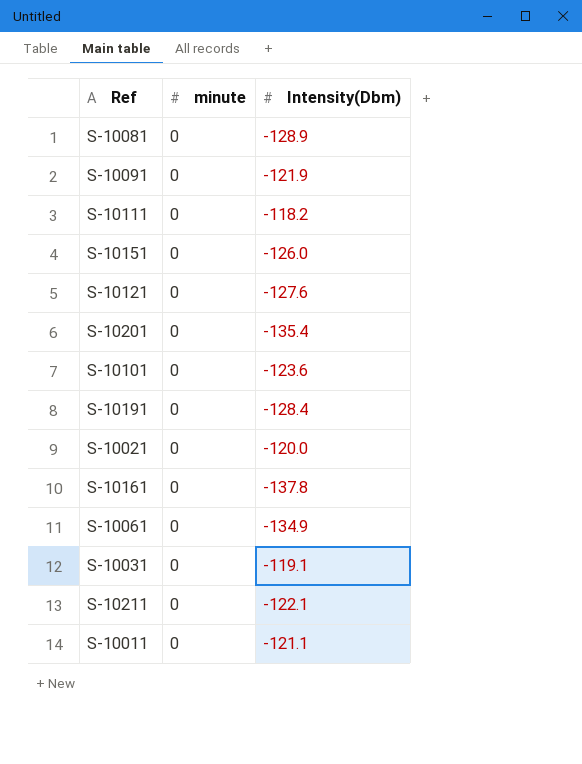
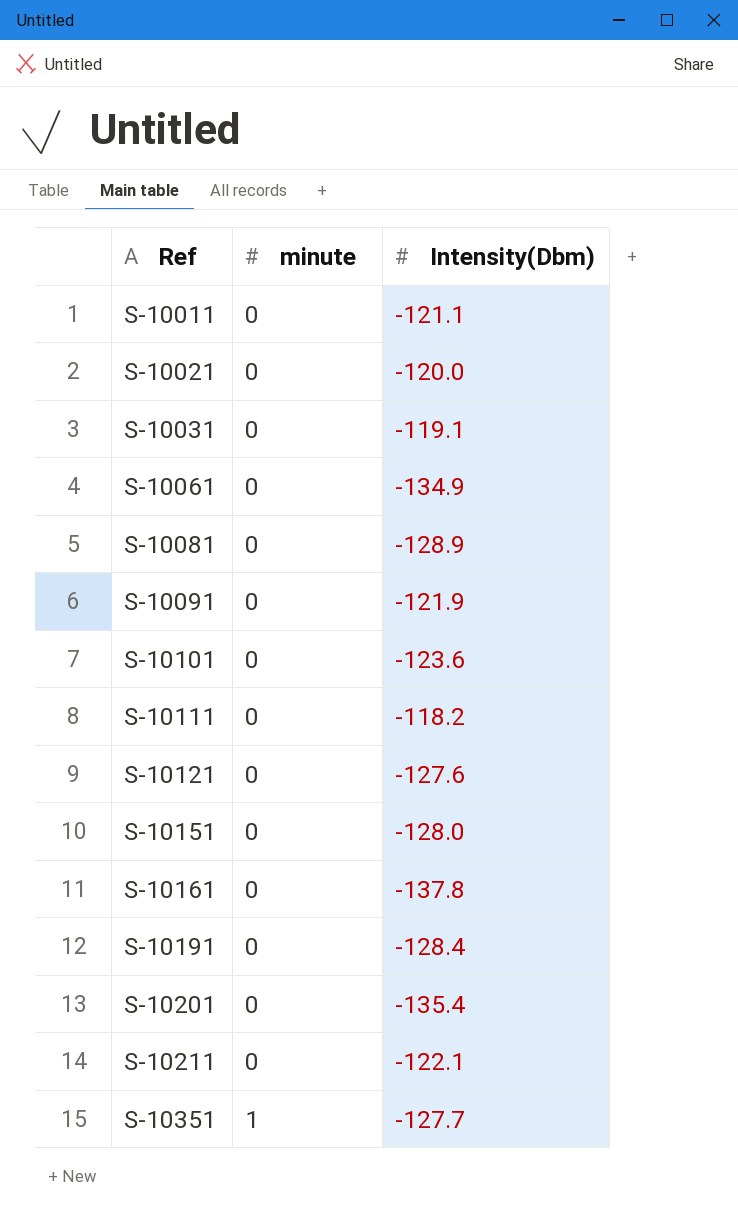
row order: none -> Ref ascending
S-10151 | Intensity(Dbm): -126.0 -> -128.0
row S-10351: none -> 1 | -127.7

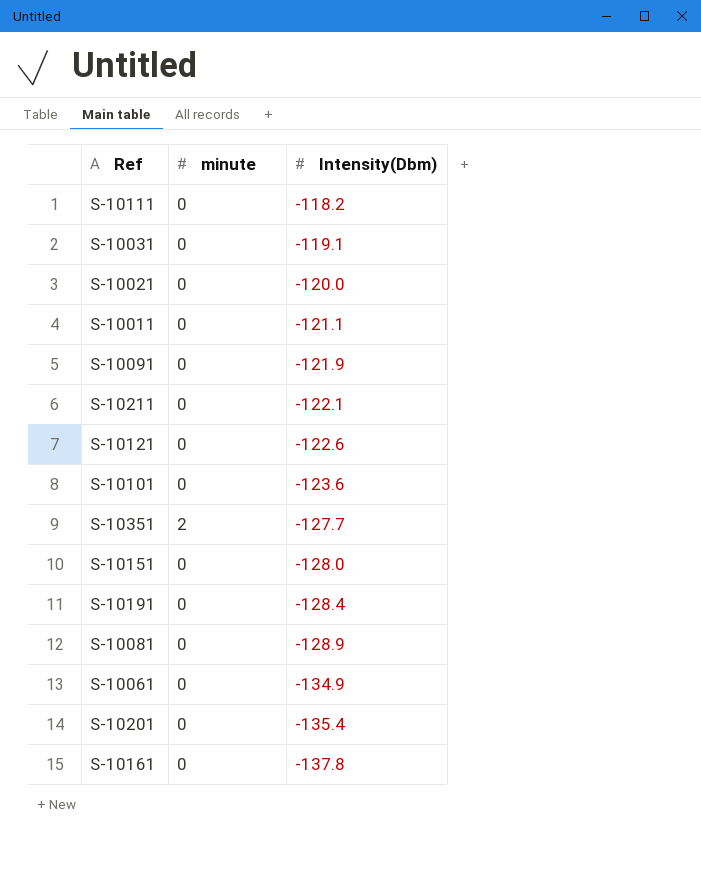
row order: Ref ascending -> Intensity(Dbm) descending
S-10121 | Intensity(Dbm): -127.6 -> -122.6
S-10351 | minute: 1 -> 2

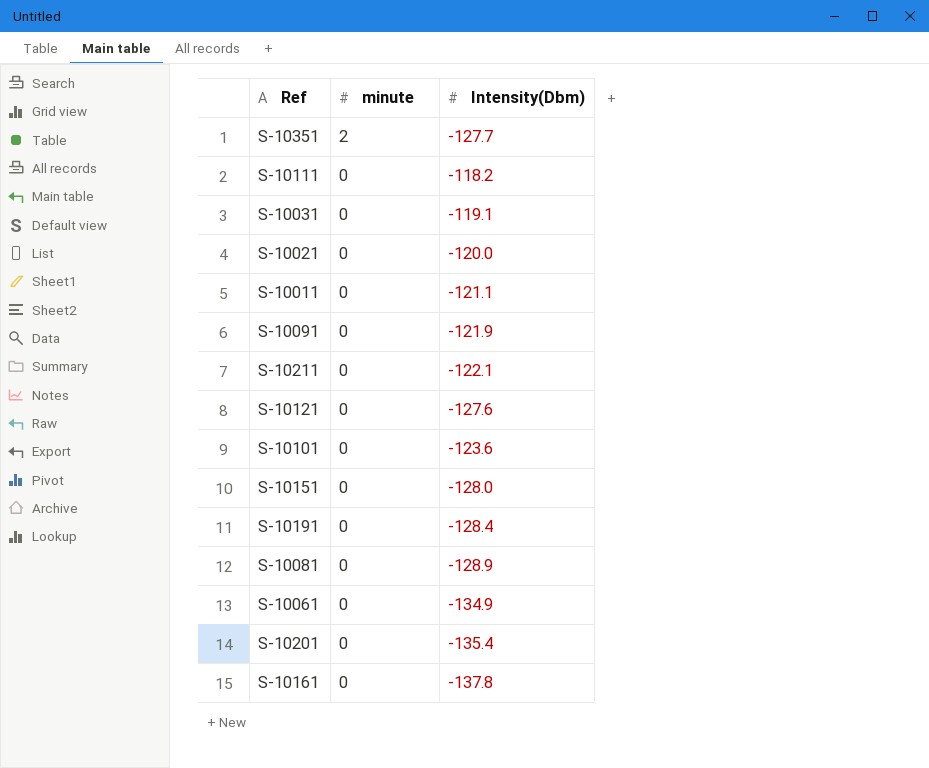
row order: Intensity(Dbm) descending -> minute descending
S-10121 | Intensity(Dbm): -122.6 -> -127.6

